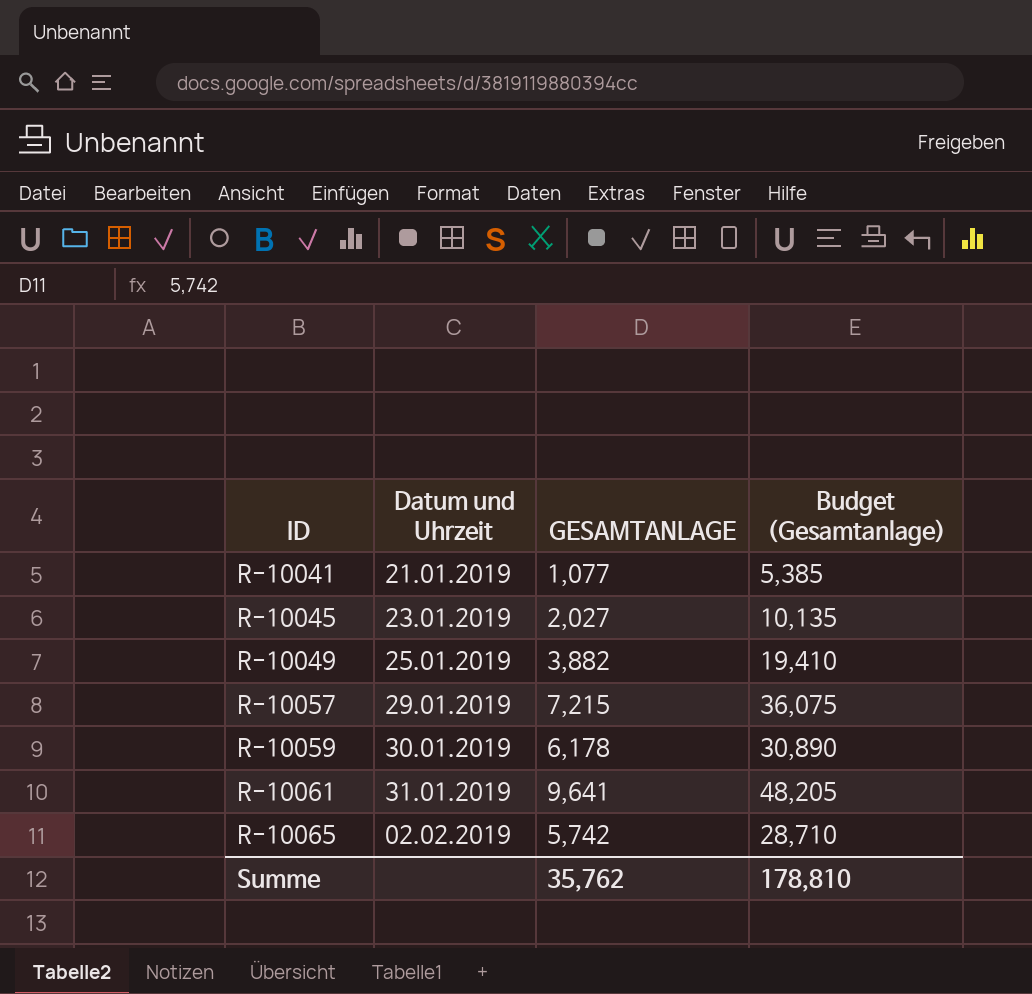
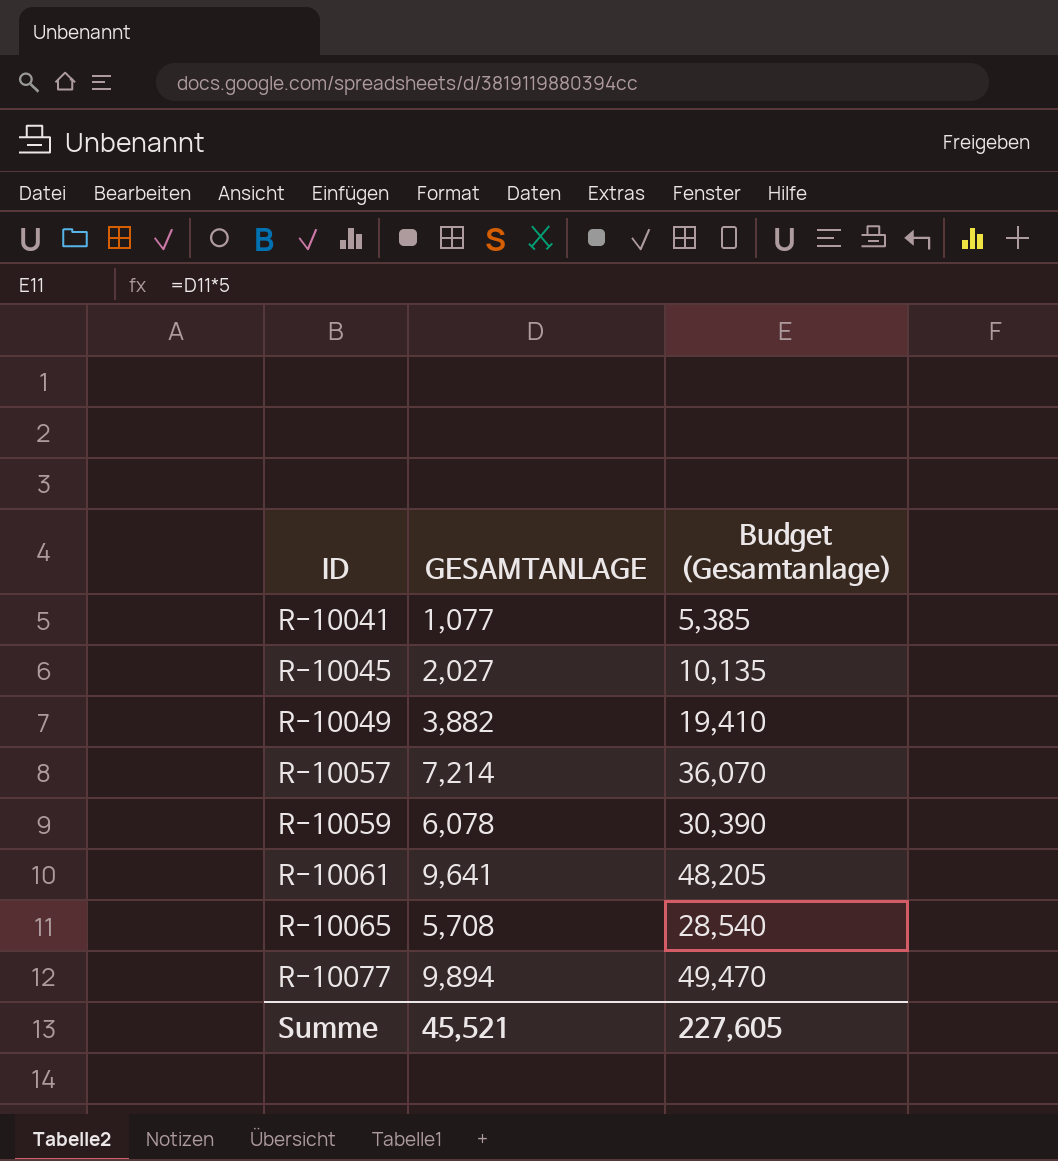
column Datum und Uhrzeit | position: 2 -> none
R-10057 | GESAMTANLAGE: 7,215 -> 7,214
R-10057 | Budget (Gesamtanlage): 36,075 -> 36,070
R-10059 | GESAMTANLAGE: 6,178 -> 6,078
R-10059 | Budget (Gesamtanlage): 30,890 -> 30,390
R-10065 | GESAMTANLAGE: 5,742 -> 5,708
R-10065 | Budget (Gesamtanlage): 28,710 -> 28,540
row R-10077: none -> 9,894 | 49,470
Summe | GESAMTANLAGE: 35,762 -> 45,521
Summe | Budget (Gesamtanlage): 178,810 -> 227,605

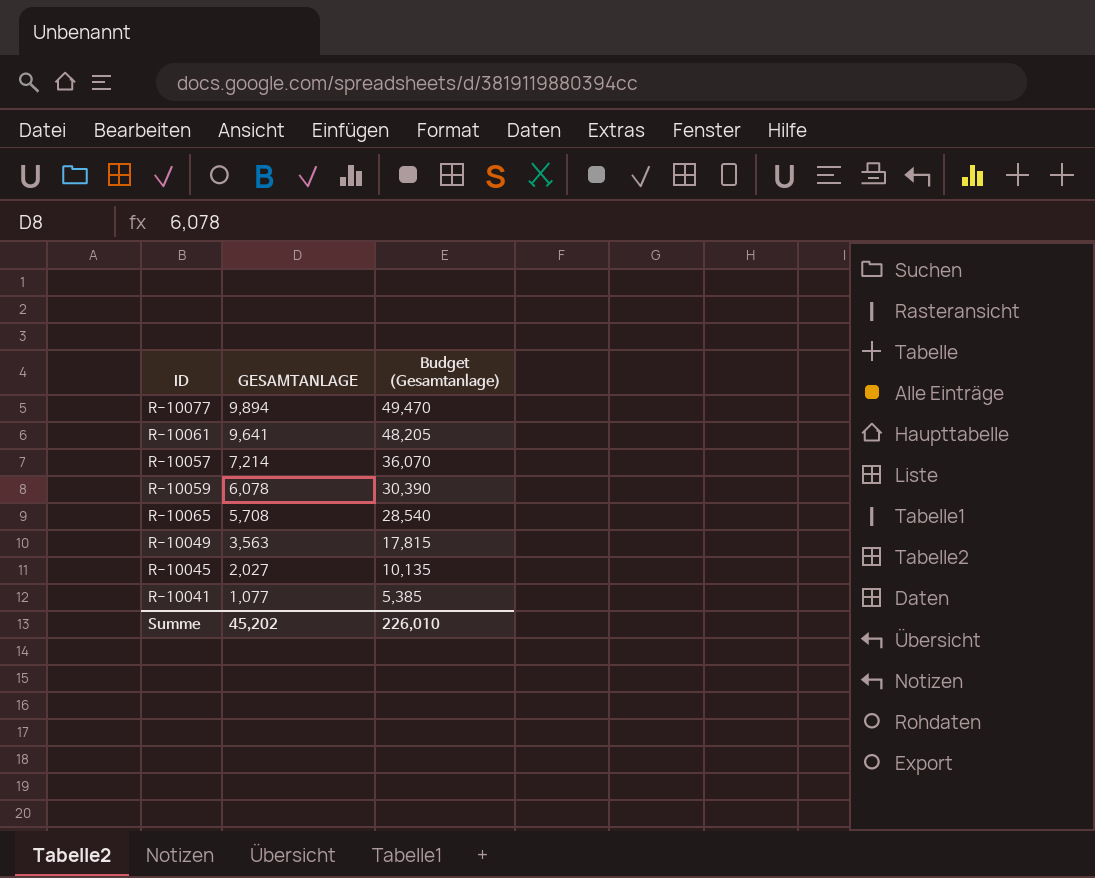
row order: ID ascending -> GESAMTANLAGE descending
R-10049 | GESAMTANLAGE: 3,882 -> 3,563
R-10049 | Budget (Gesamtanlage): 19,410 -> 17,815
Summe | GESAMTANLAGE: 45,521 -> 45,202
Summe | Budget (Gesamtanlage): 227,605 -> 226,010

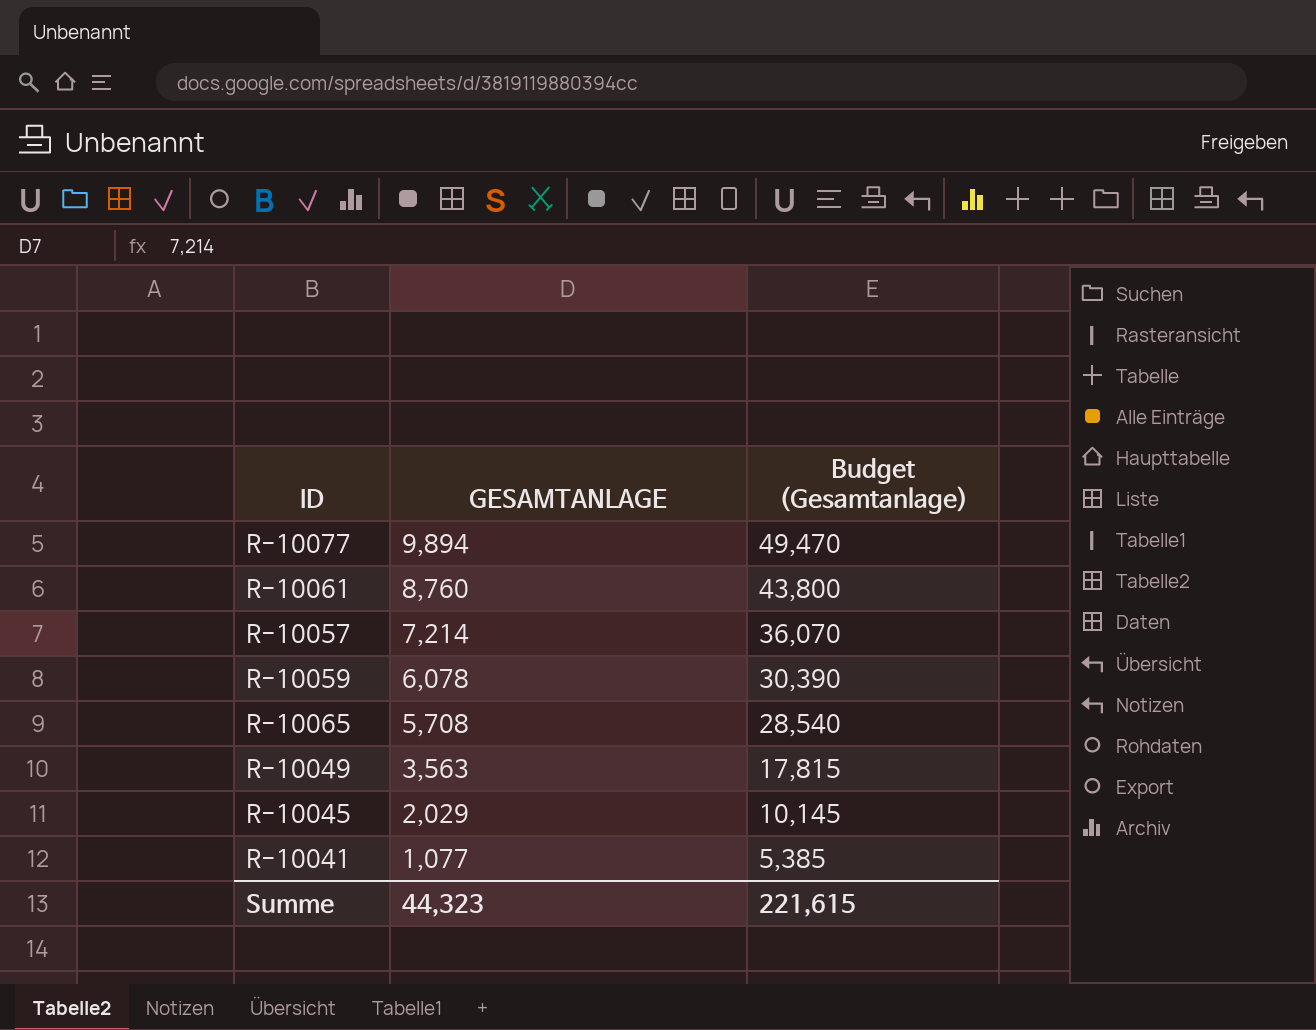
R-10061 | GESAMTANLAGE: 9,641 -> 8,760
R-10061 | Budget (Gesamtanlage): 48,205 -> 43,800
R-10045 | GESAMTANLAGE: 2,027 -> 2,029
R-10045 | Budget (Gesamtanlage): 10,135 -> 10,145
Summe | GESAMTANLAGE: 45,202 -> 44,323
Summe | Budget (Gesamtanlage): 226,010 -> 221,615

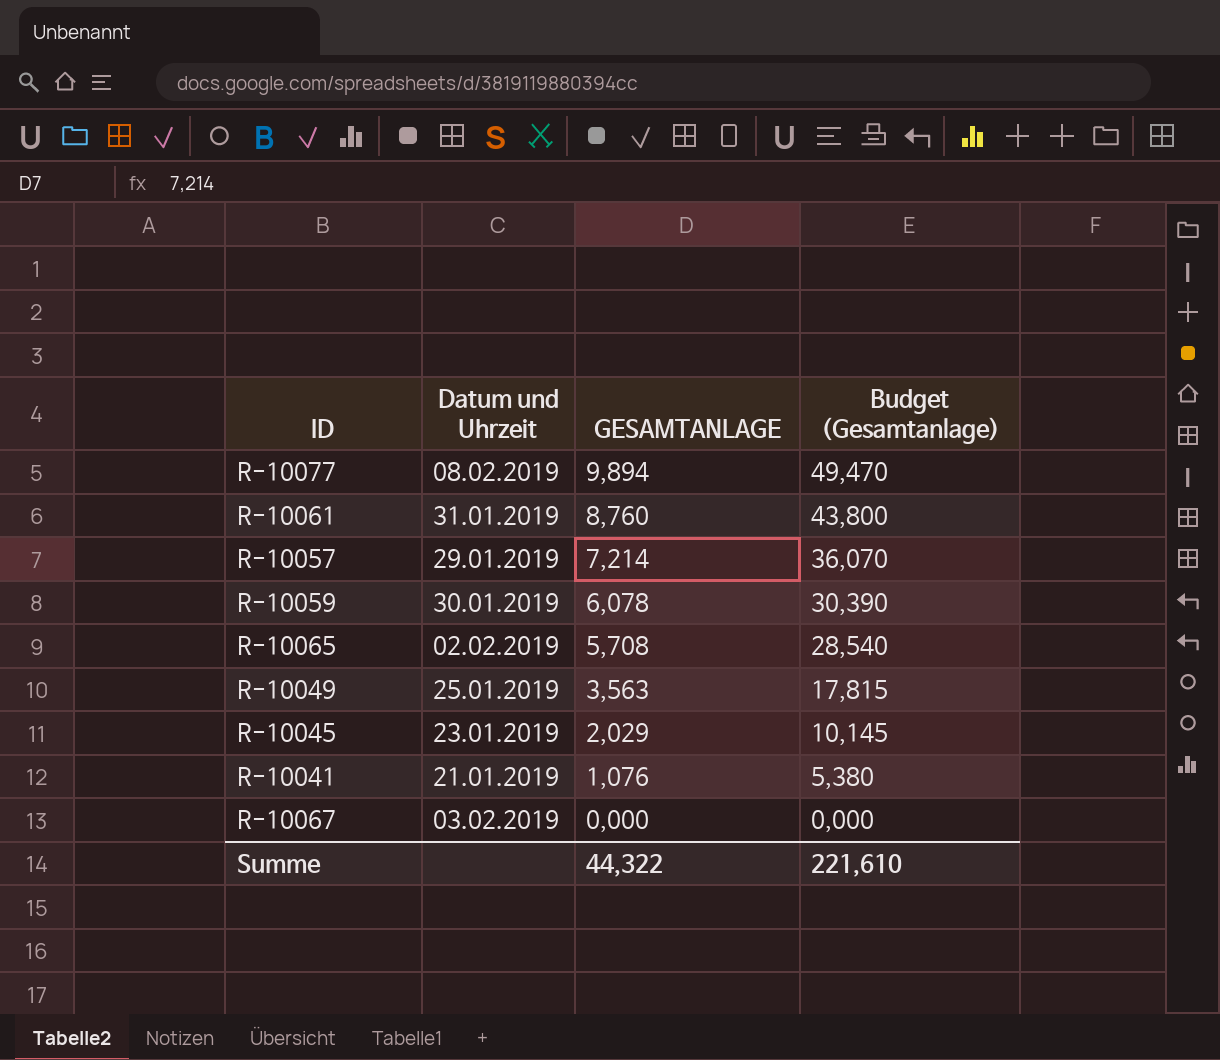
column Datum und Uhrzeit | position: none -> 2
R-10041 | GESAMTANLAGE: 1,077 -> 1,076
R-10041 | Budget (Gesamtanlage): 5,385 -> 5,380
row R-10067: none -> 03.02.2019 | 0,000 | 0,000
Summe | GESAMTANLAGE: 44,323 -> 44,322
Summe | Budget (Gesamtanlage): 221,615 -> 221,610

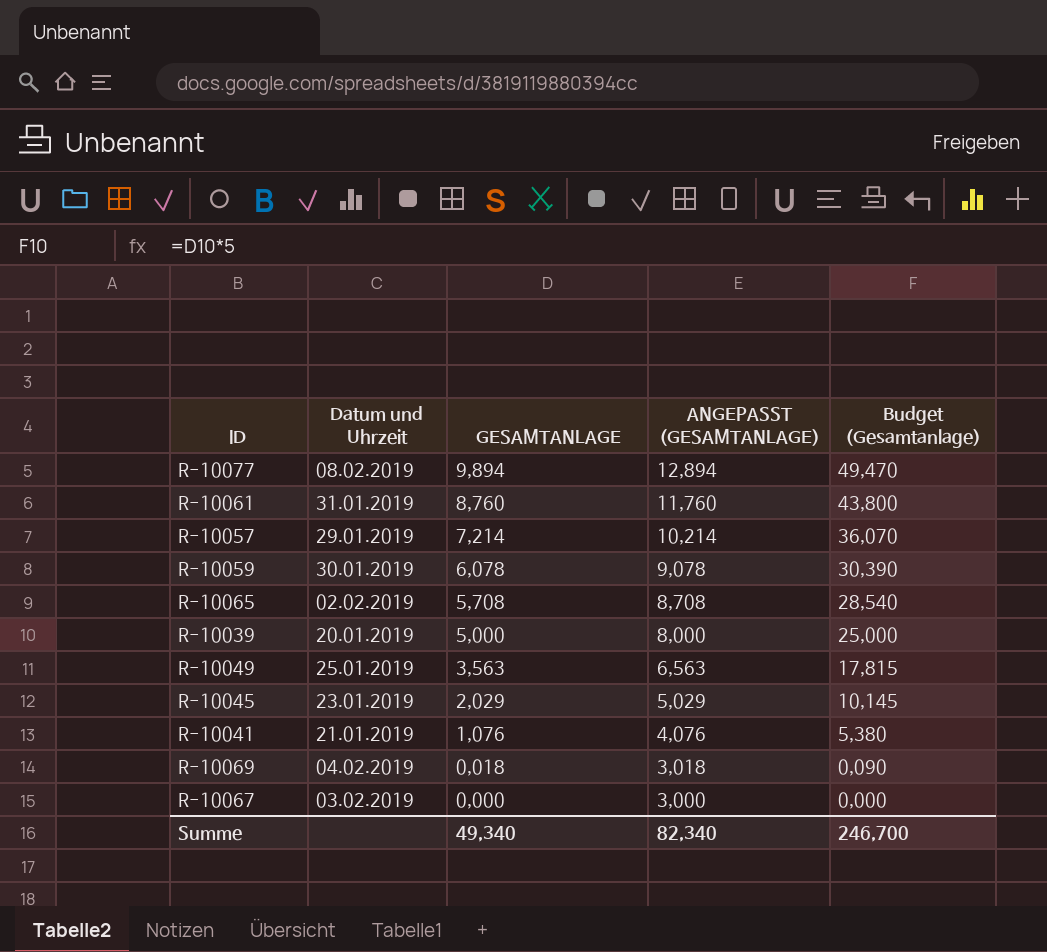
column ANGEPASST (GESAMTANLAGE) | formula: none -> [GESAMTANLAGE] + 3
row R-10039: none -> 20.01.2019 | 5,000 | 8,000 | 25,000
row R-10069: none -> 04.02.2019 | 0,018 | 3,018 | 0,090
Summe | GESAMTANLAGE: 44,322 -> 49,340
Summe | Budget (Gesamtanlage): 221,610 -> 246,700

